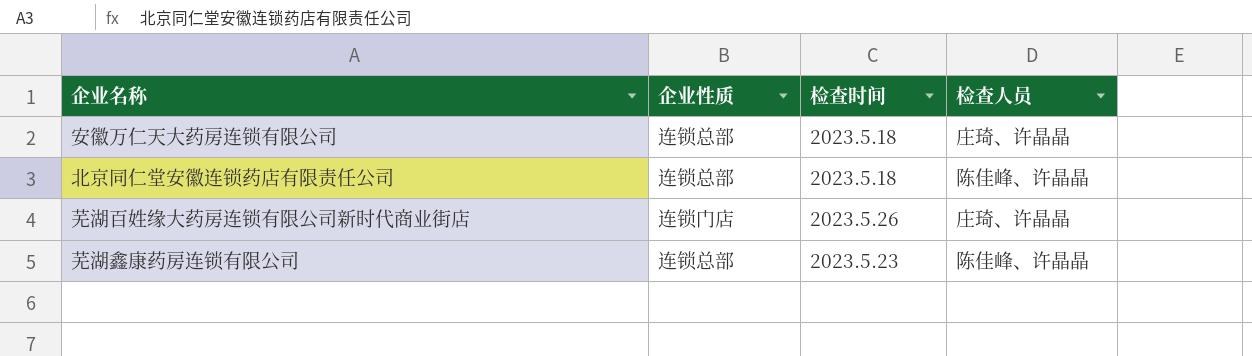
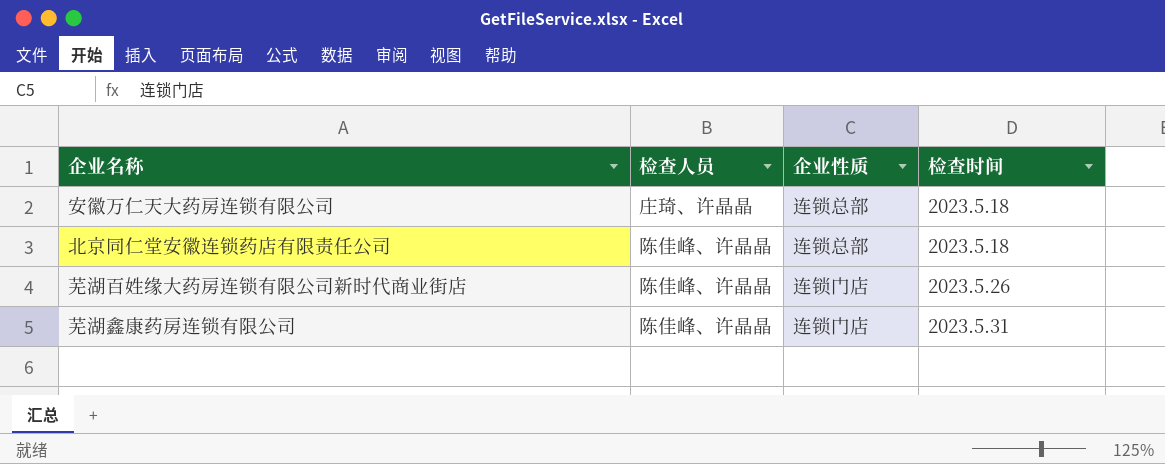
column 检查人员 | position: 4 -> 2
芜湖百姓缘大药房连锁有限公司新时代商业街店 | 检查人员: 庄琦、许晶晶 -> 陈佳峰、许晶晶
芜湖鑫康药房连锁有限公司 | 企业性质: 连锁总部 -> 连锁门店
芜湖鑫康药房连锁有限公司 | 检查时间: 2023.5.23 -> 2023.5.31

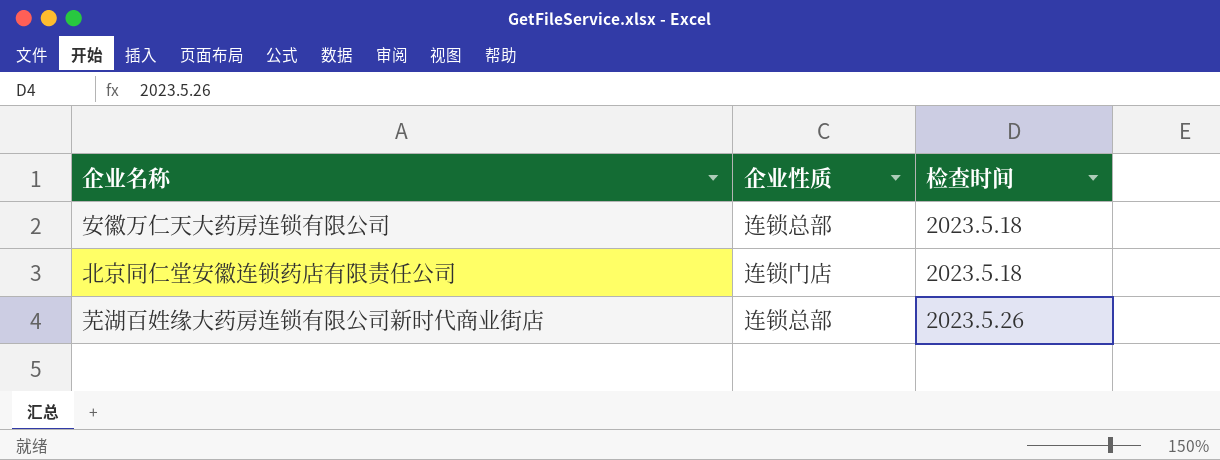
column 检查人员 | position: 2 -> none
row 芜湖鑫康药房连锁有限公司: 陈佳峰、许晶晶 | 连锁门店 | 2023.5.31 -> none
北京同仁堂安徽连锁药店有限责任公司 | 企业性质: 连锁总部 -> 连锁门店
芜湖百姓缘大药房连锁有限公司新时代商业街店 | 企业性质: 连锁门店 -> 连锁总部

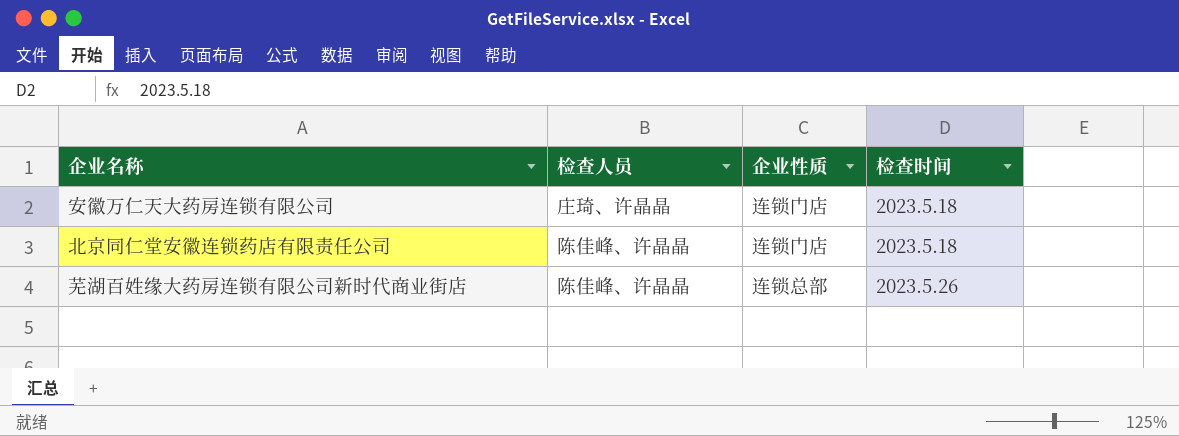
column 检查人员 | position: none -> 2
安徽万仁天大药房连锁有限公司 | 企业性质: 连锁总部 -> 连锁门店

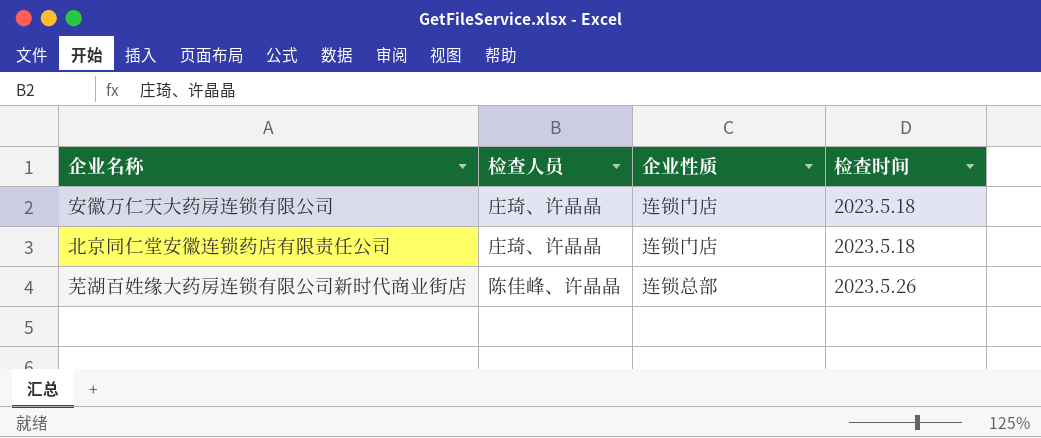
北京同仁堂安徽连锁药店有限责任公司 | 检查人员: 陈佳峰、许晶晶 -> 庄琦、许晶晶

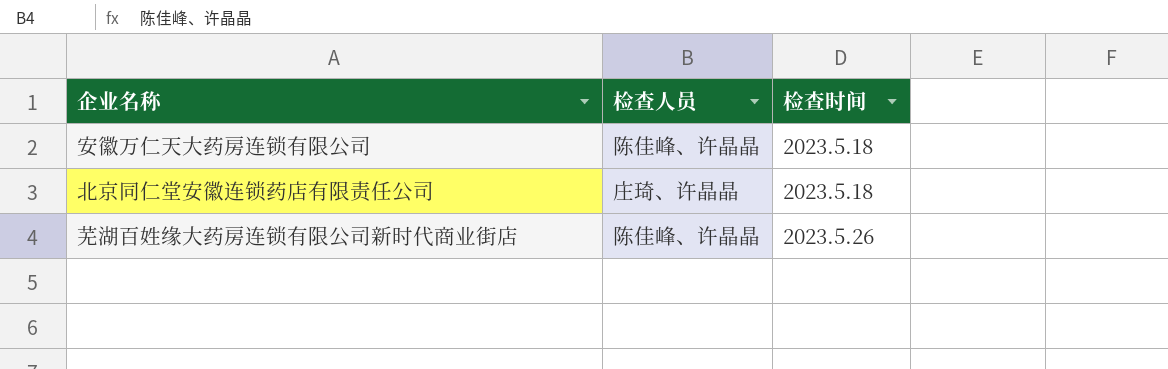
column 企业性质 | position: 3 -> none
安徽万仁天大药房连锁有限公司 | 检查人员: 庄琦、许晶晶 -> 陈佳峰、许晶晶

